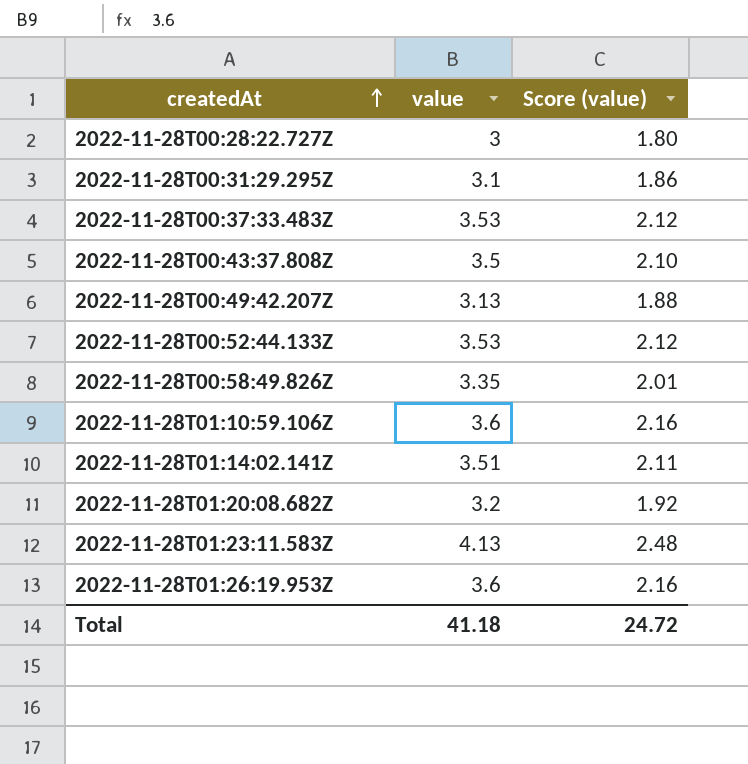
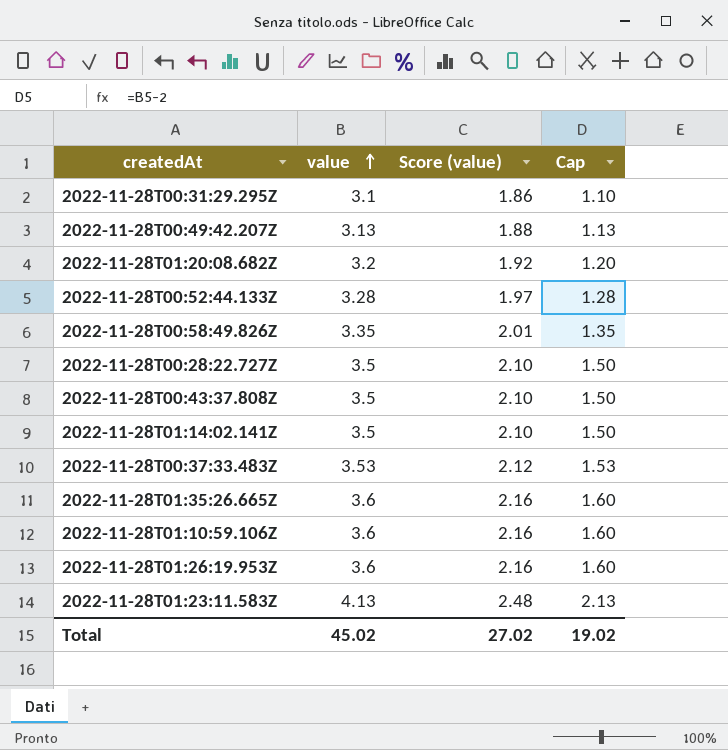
row order: createdAt ascending -> value ascending
column Cap | formula: none -> [value] - 2
2022-11-28T00:52:44.133Z | value: 3.53 -> 3.28
2022-11-28T00:52:44.133Z | Score (value): 2.12 -> 1.97
2022-11-28T00:28:22.727Z | value: 3 -> 3.5
2022-11-28T00:28:22.727Z | Score (value): 1.80 -> 2.10
2022-11-28T01:14:02.141Z | value: 3.51 -> 3.5
2022-11-28T01:14:02.141Z | Score (value): 2.11 -> 2.10
row 2022-11-28T01:35:26.665Z: none -> 3.6 | 2.16 | 1.60
Total | value: 41.18 -> 45.02
Total | Score (value): 24.72 -> 27.02

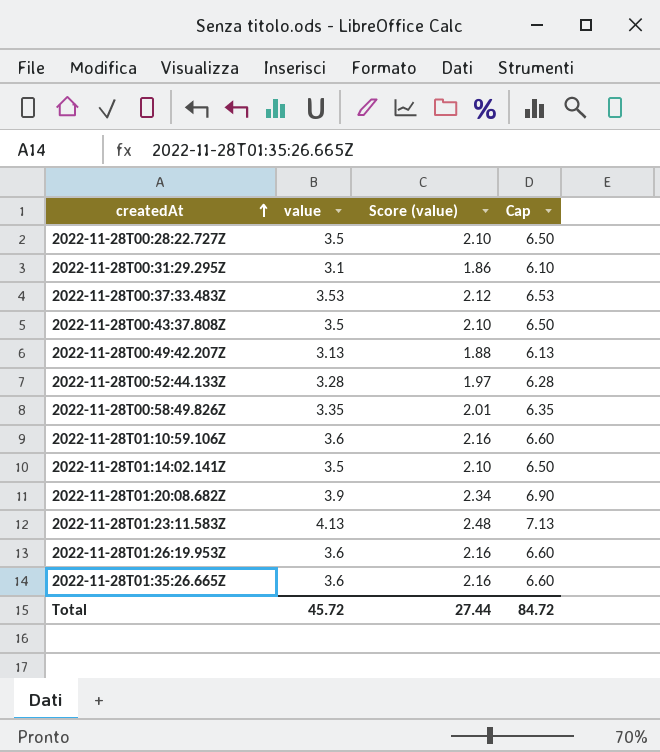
row order: value ascending -> createdAt ascending
column Cap | formula: [value] - 2 -> [value] + 3
2022-11-28T01:20:08.682Z | value: 3.2 -> 3.9
2022-11-28T01:20:08.682Z | Score (value): 1.92 -> 2.34
Total | value: 45.02 -> 45.72
Total | Score (value): 27.02 -> 27.44
Total | Cap: 19.02 -> 84.72

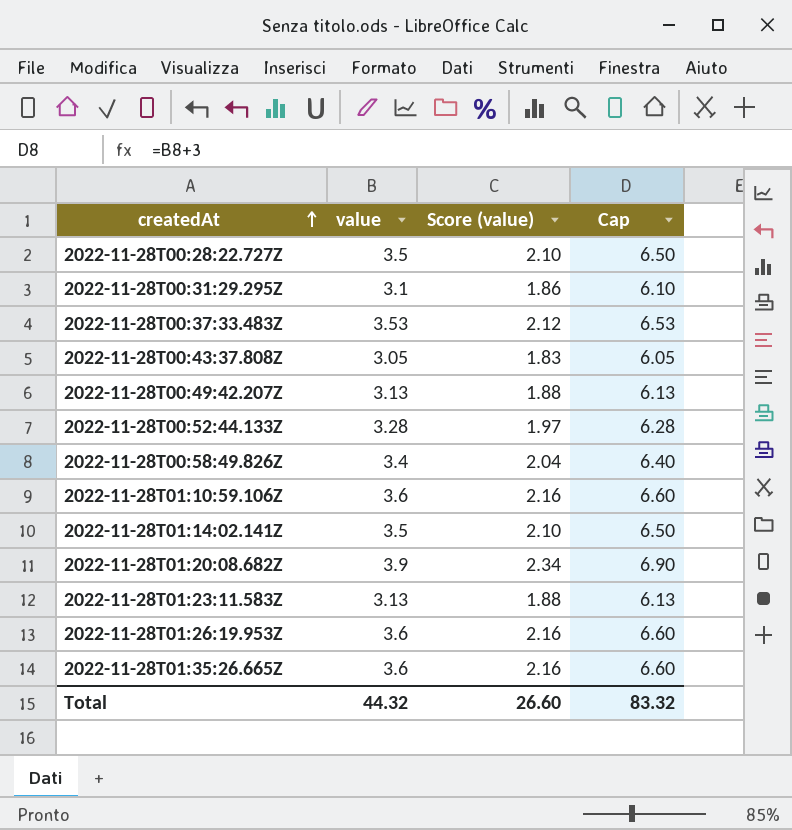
2022-11-28T00:43:37.808Z | value: 3.5 -> 3.05
2022-11-28T00:43:37.808Z | Score (value): 2.10 -> 1.83
2022-11-28T00:43:37.808Z | Cap: 6.50 -> 6.05
2022-11-28T00:58:49.826Z | value: 3.35 -> 3.4
2022-11-28T00:58:49.826Z | Score (value): 2.01 -> 2.04
2022-11-28T00:58:49.826Z | Cap: 6.35 -> 6.40
2022-11-28T01:23:11.583Z | value: 4.13 -> 3.13
2022-11-28T01:23:11.583Z | Score (value): 2.48 -> 1.88
2022-11-28T01:23:11.583Z | Cap: 7.13 -> 6.13
Total | value: 45.72 -> 44.32
Total | Score (value): 27.44 -> 26.60
Total | Cap: 84.72 -> 83.32

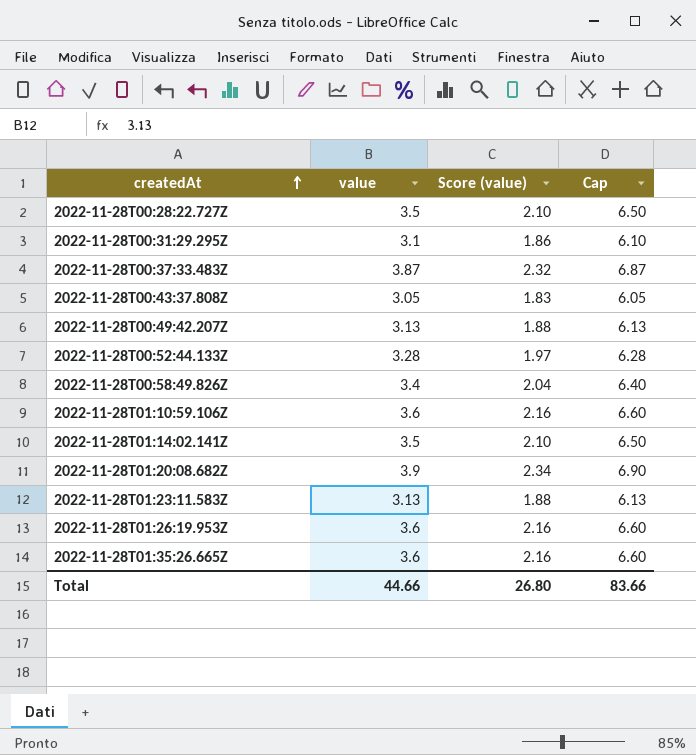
2022-11-28T00:37:33.483Z | value: 3.53 -> 3.87
2022-11-28T00:37:33.483Z | Score (value): 2.12 -> 2.32
2022-11-28T00:37:33.483Z | Cap: 6.53 -> 6.87
Total | value: 44.32 -> 44.66
Total | Score (value): 26.60 -> 26.80
Total | Cap: 83.32 -> 83.66

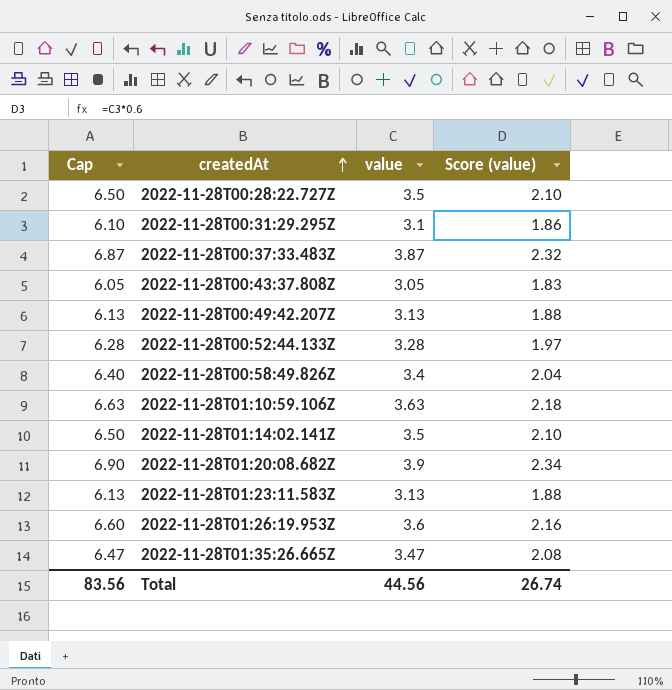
column Cap | position: 4 -> 1
2022-11-28T01:10:59.106Z | Cap: 6.60 -> 6.63
2022-11-28T01:10:59.106Z | value: 3.6 -> 3.63
2022-11-28T01:10:59.106Z | Score (value): 2.16 -> 2.18
2022-11-28T01:35:26.665Z | Cap: 6.60 -> 6.47
2022-11-28T01:35:26.665Z | value: 3.6 -> 3.47
2022-11-28T01:35:26.665Z | Score (value): 2.16 -> 2.08
Total | Cap: 83.66 -> 83.56
Total | value: 44.66 -> 44.56
Total | Score (value): 26.80 -> 26.74

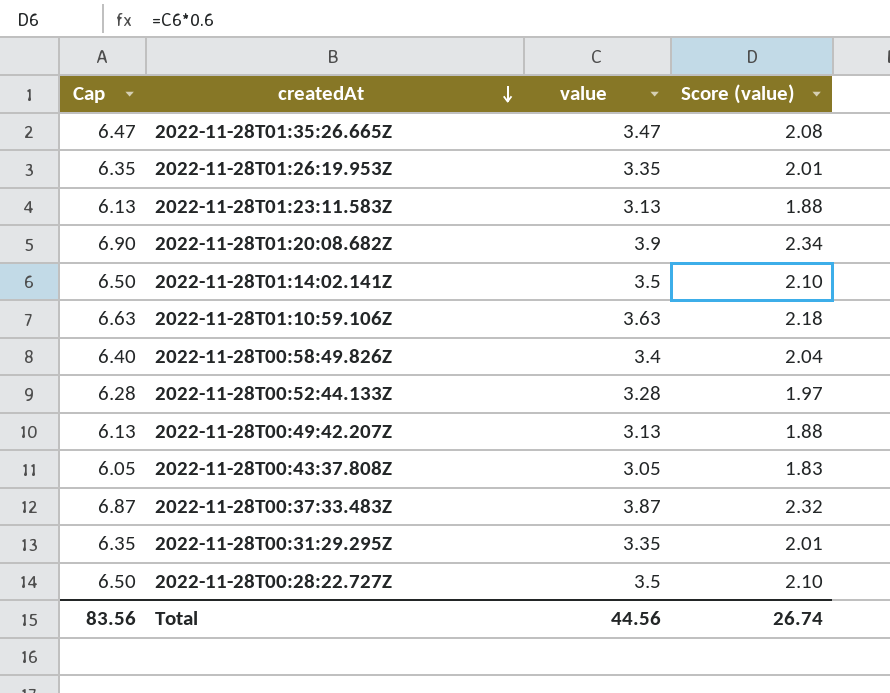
row order: createdAt ascending -> createdAt descending
2022-11-28T01:26:19.953Z | Cap: 6.60 -> 6.35
2022-11-28T01:26:19.953Z | value: 3.6 -> 3.35
2022-11-28T01:26:19.953Z | Score (value): 2.16 -> 2.01
2022-11-28T00:31:29.295Z | Cap: 6.10 -> 6.35
2022-11-28T00:31:29.295Z | value: 3.1 -> 3.35
2022-11-28T00:31:29.295Z | Score (value): 1.86 -> 2.01

